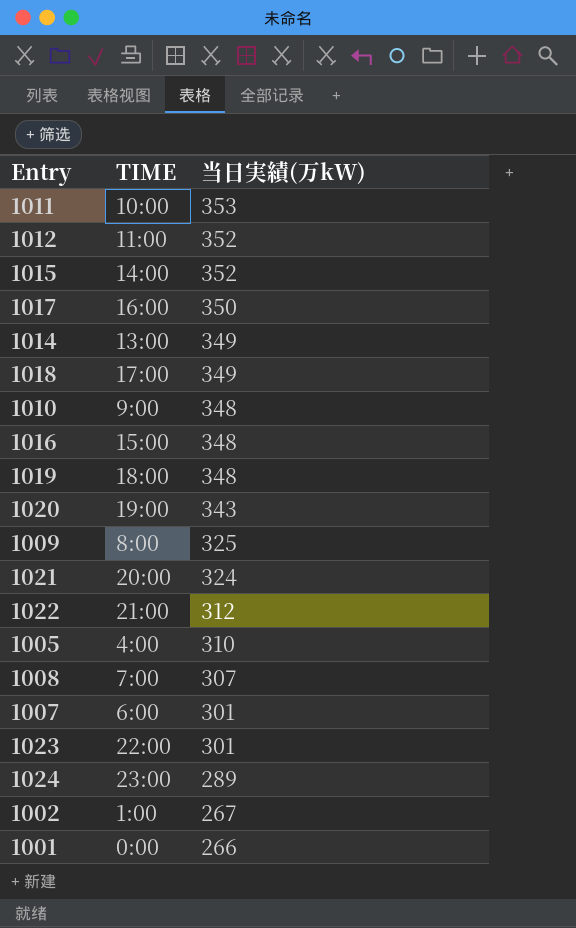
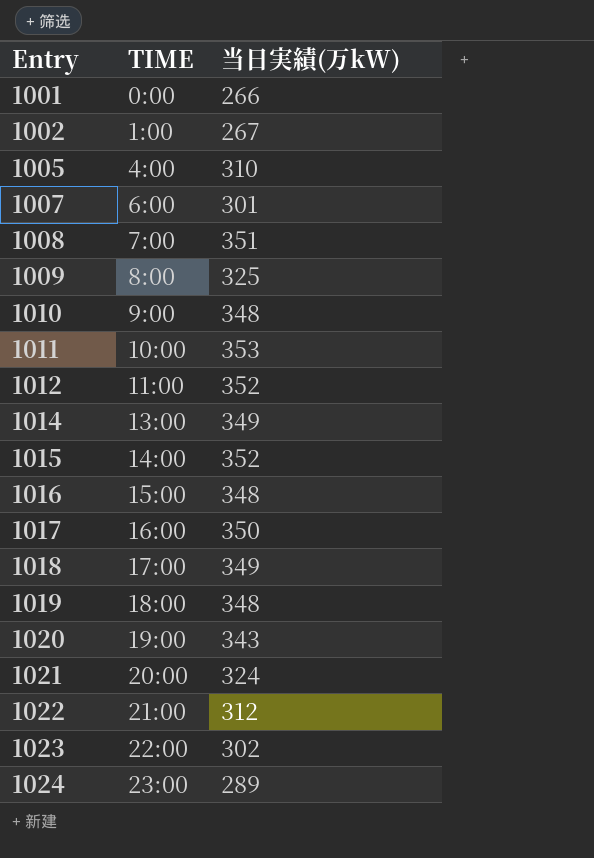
row order: 当日実績(万kW) descending -> Entry ascending
1008 | 当日実績(万kW): 307 -> 351
1023 | 当日実績(万kW): 301 -> 302

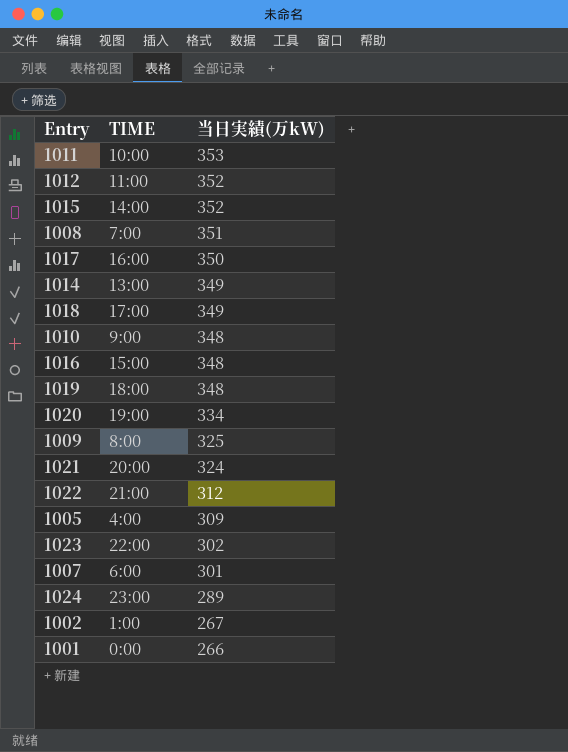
row order: Entry ascending -> 当日実績(万kW) descending
1020 | 当日実績(万kW): 343 -> 334
1005 | 当日実績(万kW): 310 -> 309

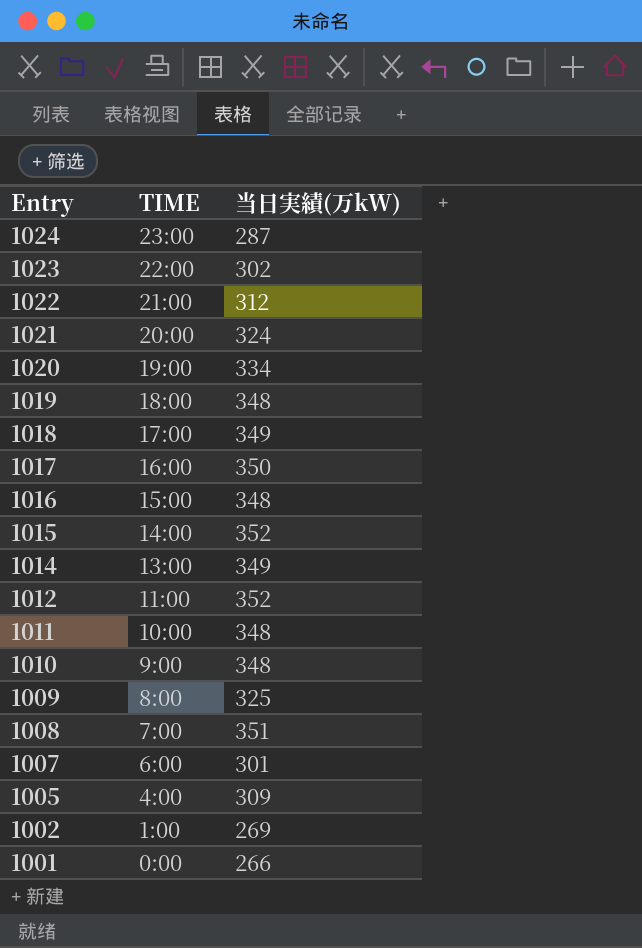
row order: 当日実績(万kW) descending -> Entry descending
1024 | 当日実績(万kW): 289 -> 287
1011 | 当日実績(万kW): 353 -> 348
1002 | 当日実績(万kW): 267 -> 269

